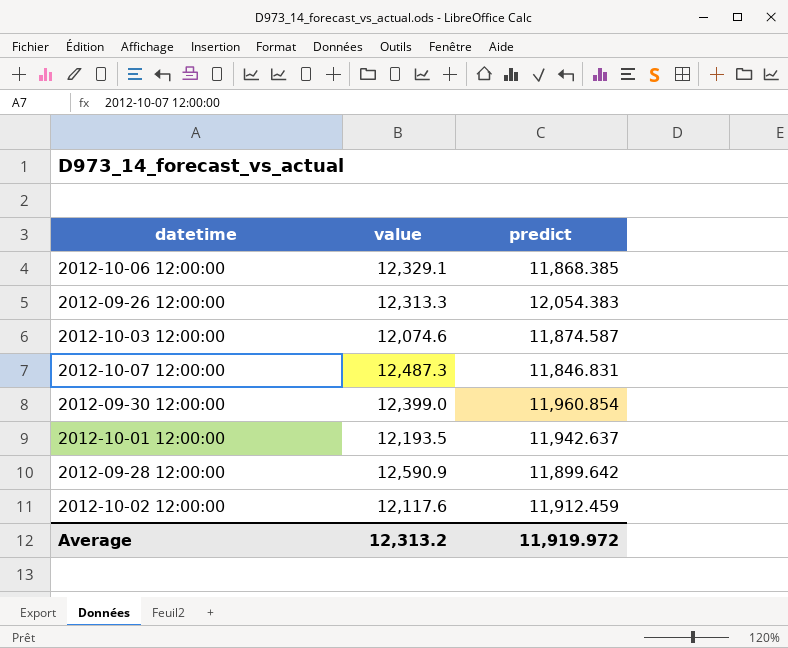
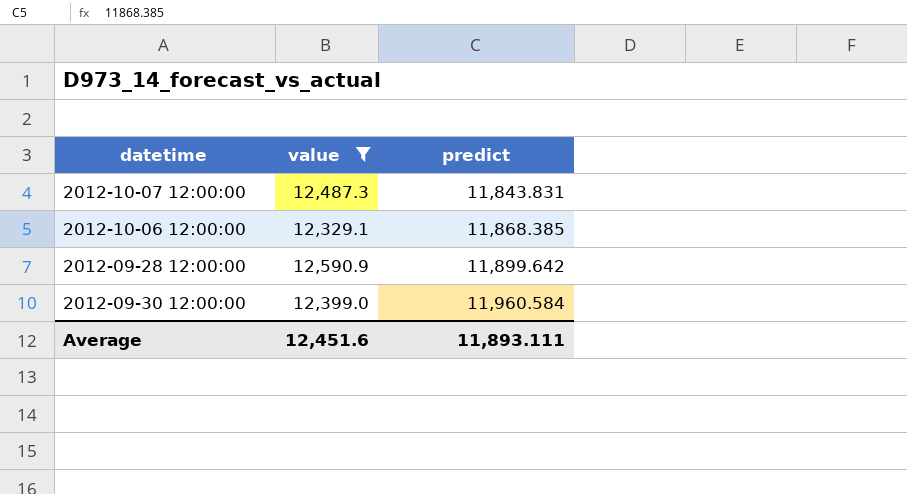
filter: none -> value >= 12,329.1
row order: none -> predict ascending
2012-10-07 12:00:00 | predict: 11,846.831 -> 11,843.831
2012-09-30 12:00:00 | predict: 11,960.854 -> 11,960.584
Average | value: 12,313.2 -> 12,451.6
Average | predict: 11,919.972 -> 11,893.111

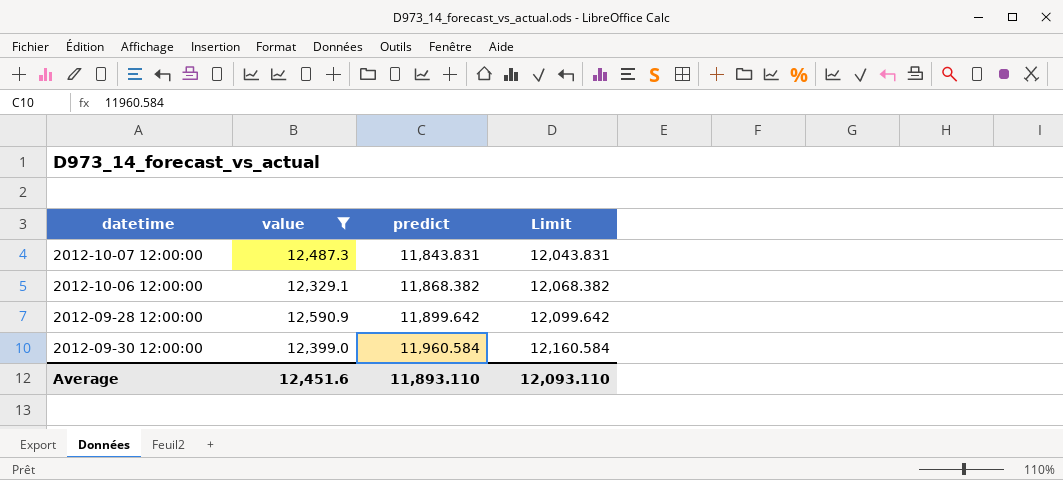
column Limit | formula: none -> [predict] + 200
2012-10-06 12:00:00 | predict: 11,868.385 -> 11,868.382
Average | predict: 11,893.111 -> 11,893.110

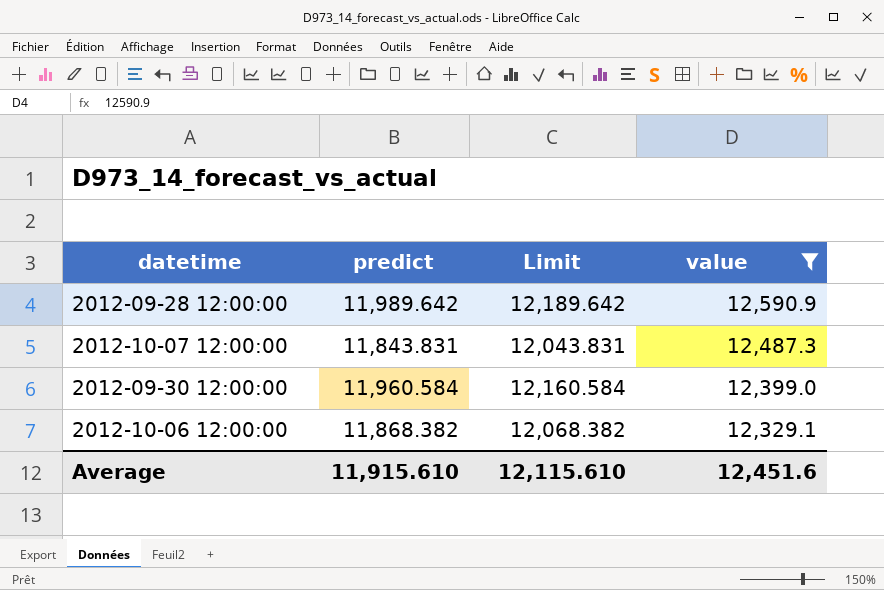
row order: predict ascending -> value descending
column value | position: 2 -> 4
2012-09-28 12:00:00 | predict: 11,899.642 -> 11,989.642
2012-09-28 12:00:00 | Limit: 12,099.642 -> 12,189.642
Average | predict: 11,893.110 -> 11,915.610
Average | Limit: 12,093.110 -> 12,115.610

